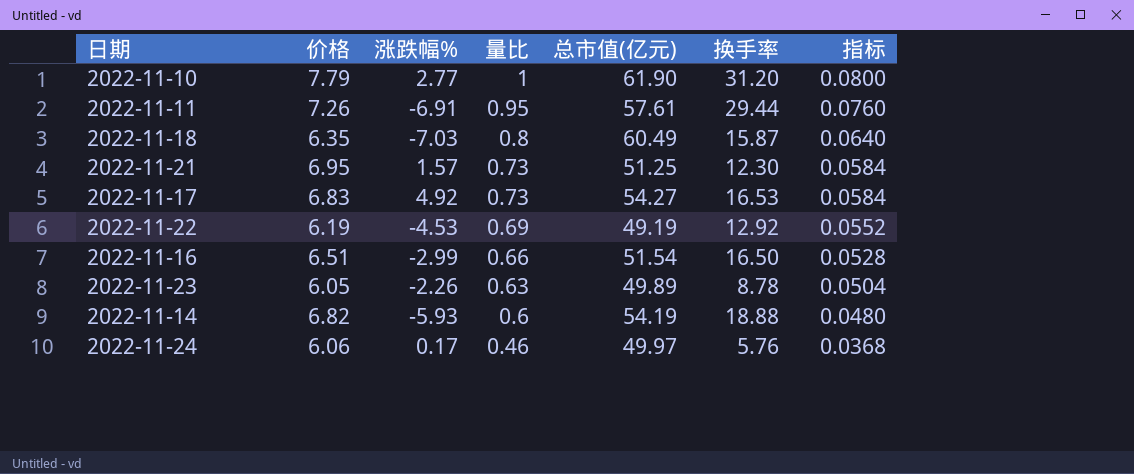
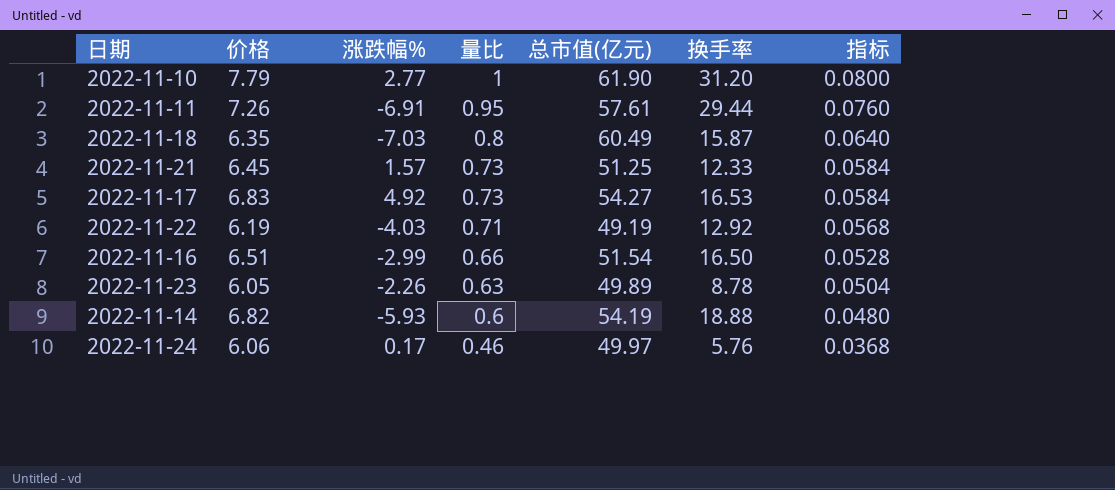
2022-11-21 | 价格: 6.95 -> 6.45
2022-11-21 | 换手率: 12.30 -> 12.33
2022-11-22 | 涨跌幅%: -4.53 -> -4.03
2022-11-22 | 量比: 0.69 -> 0.71
2022-11-22 | 指标: 0.0552 -> 0.0568

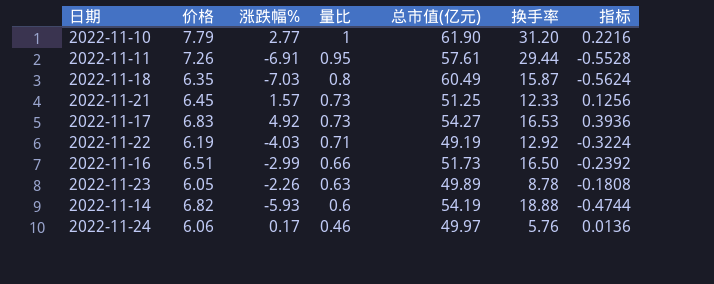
column 指标 | formula: [量比] * 0.08 -> [涨跌幅%] * 0.08
2022-11-16 | 总市值(亿元): 51.54 -> 51.73

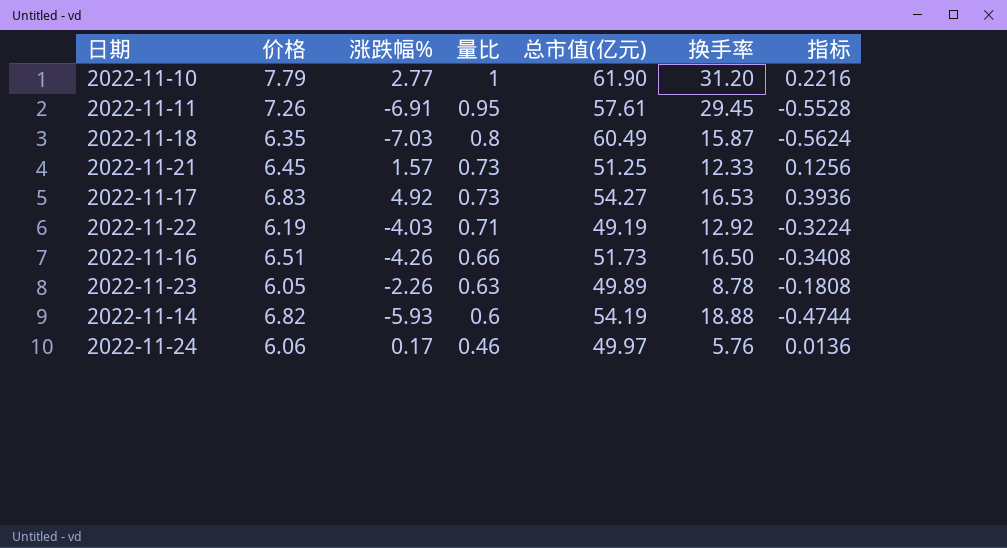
2022-11-11 | 换手率: 29.44 -> 29.45
2022-11-16 | 涨跌幅%: -2.99 -> -4.26
2022-11-16 | 指标: -0.2392 -> -0.3408

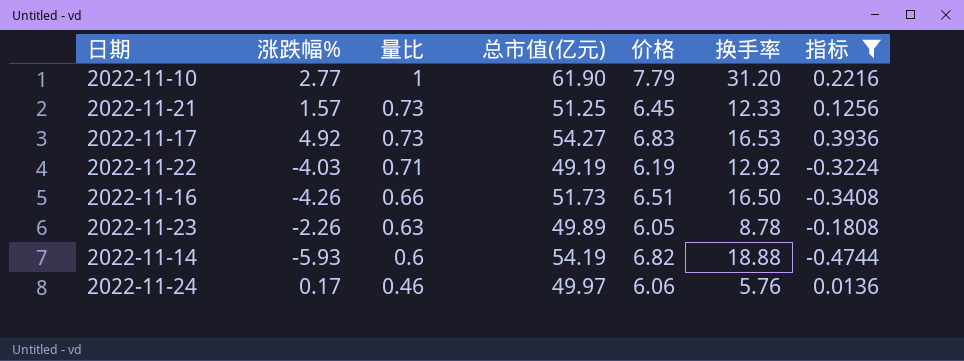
filter: none -> 指标 >= -0.4744
column 价格 | position: 2 -> 5

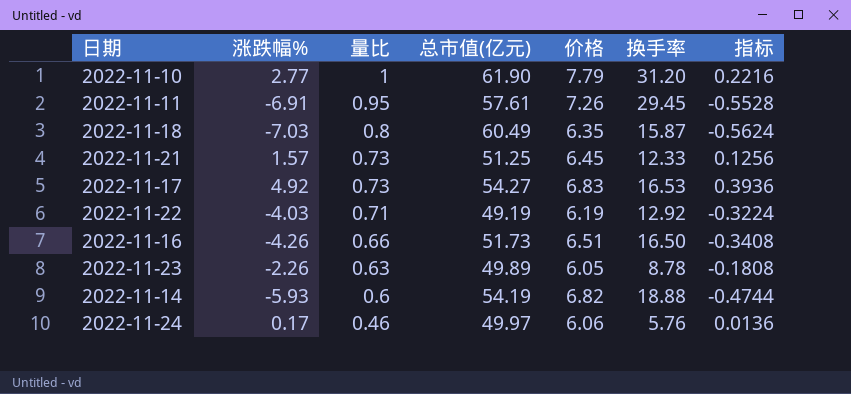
filter: 指标 >= -0.4744 -> none

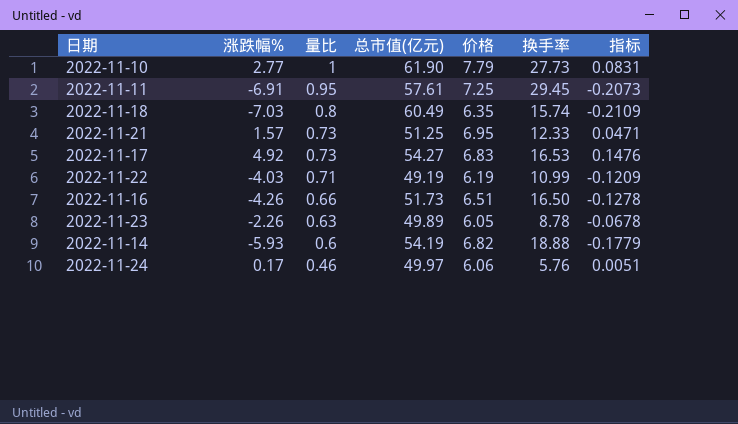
column 指标 | formula: [涨跌幅%] * 0.08 -> [涨跌幅%] * 0.03
2022-11-10 | 换手率: 31.20 -> 27.73
2022-11-11 | 价格: 7.26 -> 7.25
2022-11-18 | 换手率: 15.87 -> 15.74
2022-11-21 | 价格: 6.45 -> 6.95
2022-11-22 | 换手率: 12.92 -> 10.99

